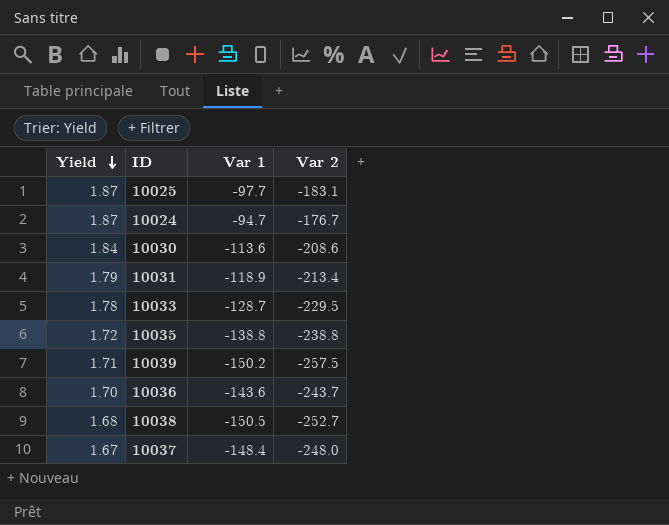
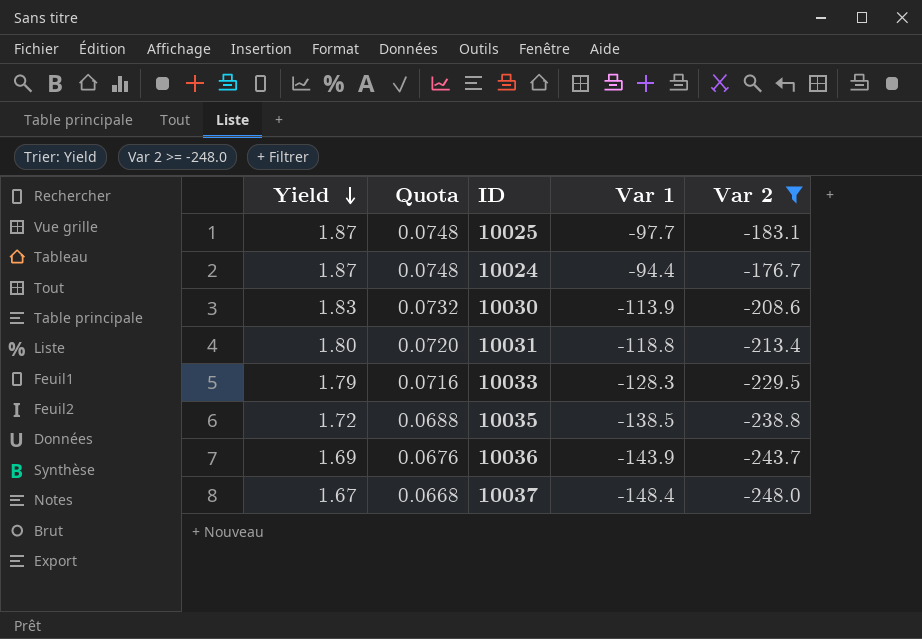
filter: none -> Var 2 >= -248.0
column Quota | formula: none -> [Yield] * 0.04
10024 | Var 1: -94.7 -> -94.4
10030 | Yield: 1.84 -> 1.83
10030 | Var 1: -113.6 -> -113.9
10031 | Yield: 1.79 -> 1.80
10031 | Var 1: -118.9 -> -118.8
10033 | Yield: 1.78 -> 1.79
10033 | Var 1: -128.7 -> -128.3
10035 | Var 1: -138.8 -> -138.5
10036 | Yield: 1.70 -> 1.69
10036 | Var 1: -143.6 -> -143.9

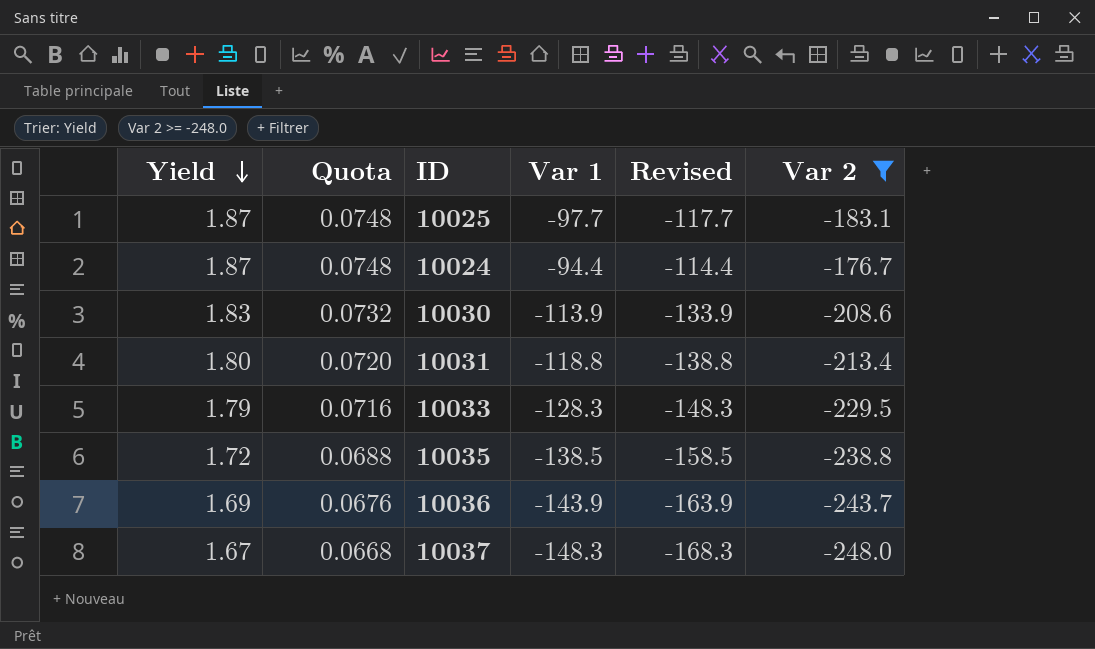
column Revised | formula: none -> [Var 1] - 20
10037 | Var 1: -148.4 -> -148.3

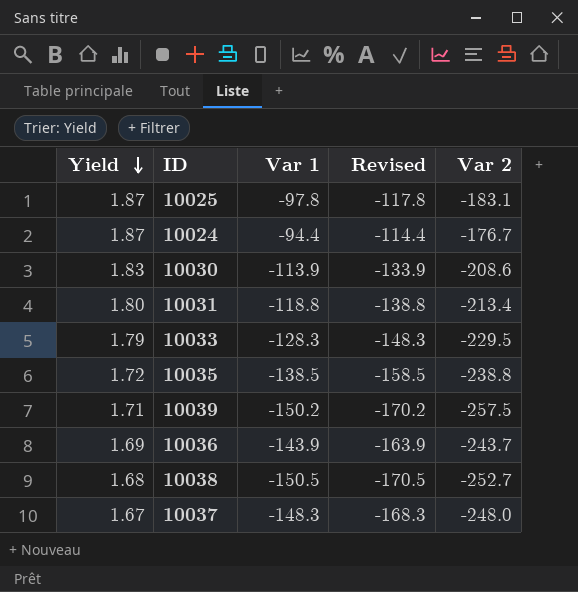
filter: Var 2 >= -248.0 -> none
column Quota | formula: [Yield] * 0.04 -> none
10025 | Var 1: -97.7 -> -97.8
10025 | Revised: -117.7 -> -117.8

